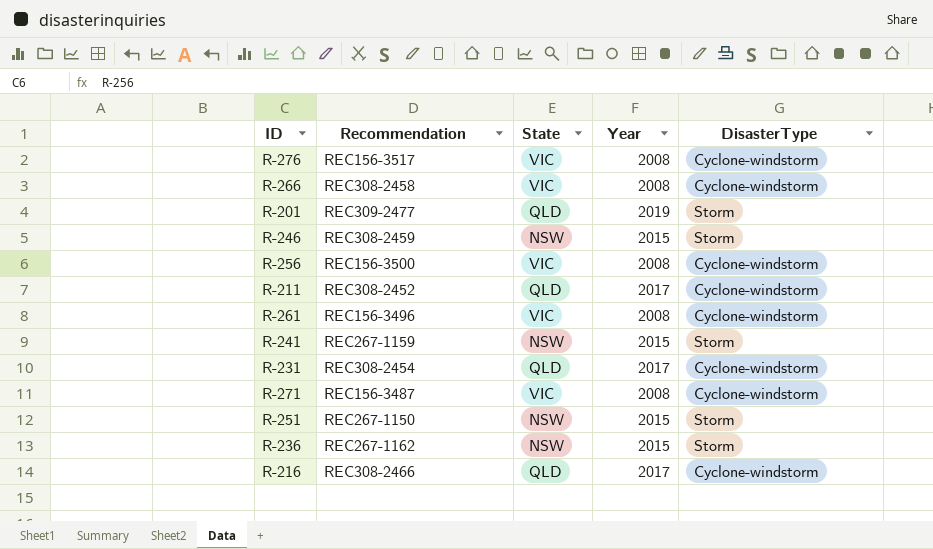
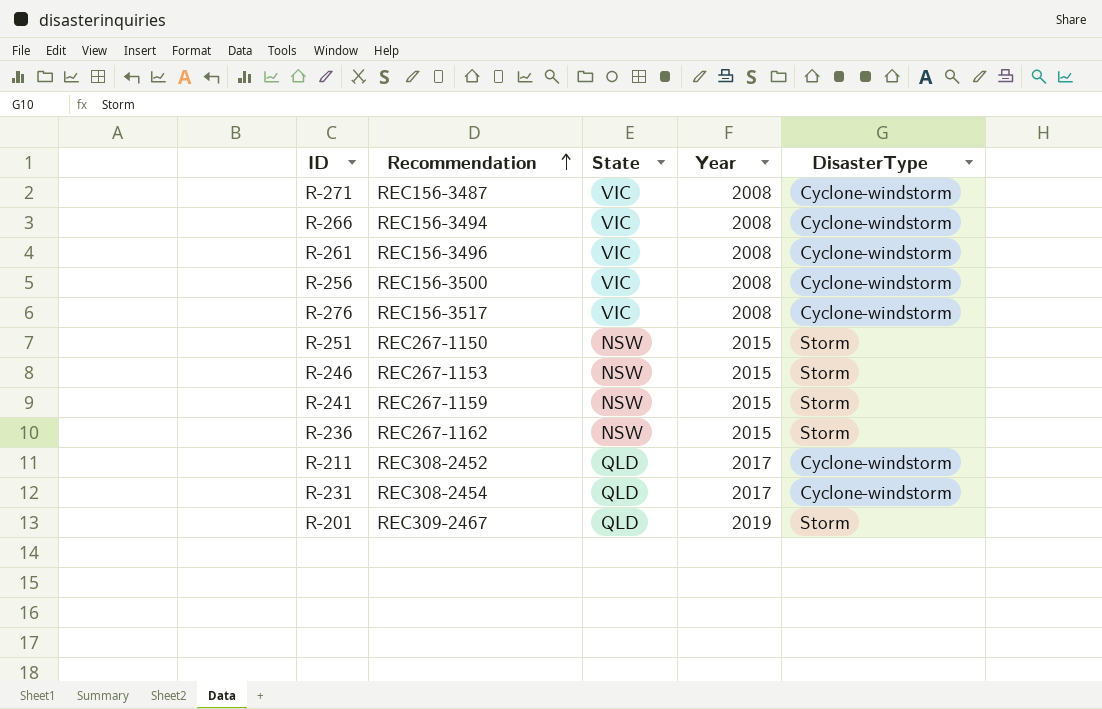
row order: none -> Recommendation ascending
row R-216: REC308-2466 | QLD | 2017 | Cyclone-windstorm -> none
R-266 | Recommendation: REC308-2458 -> REC156-3494
R-246 | Recommendation: REC308-2459 -> REC267-1153
R-201 | Recommendation: REC309-2477 -> REC309-2467

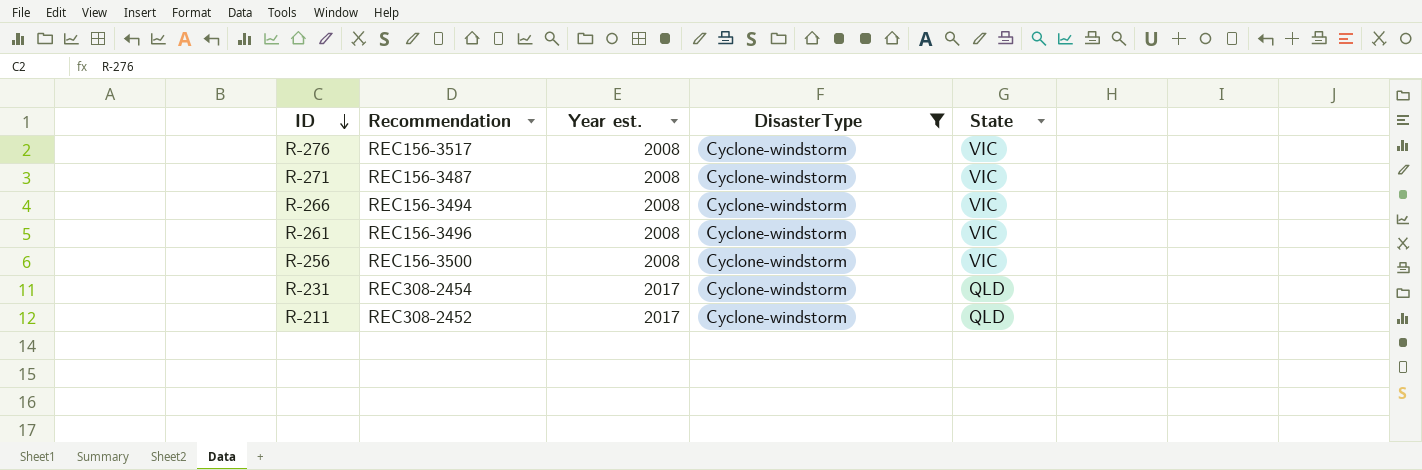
filter: none -> DisasterType = Cyclone-windstorm
row order: Recommendation ascending -> ID descending
column name: Year -> Year est.
column State | position: 3 -> 5

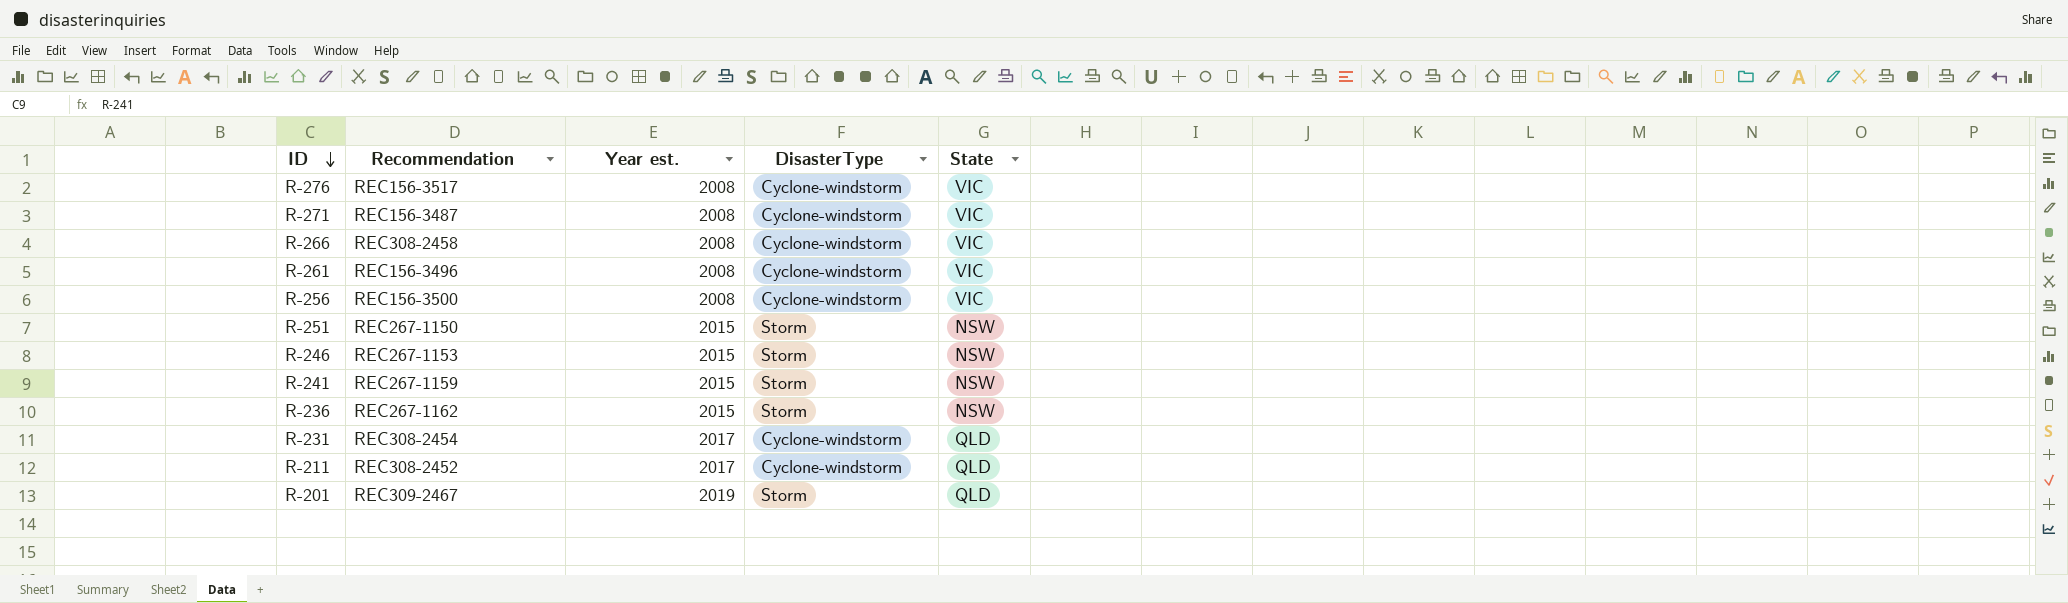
filter: DisasterType = Cyclone-windstorm -> none
R-266 | Recommendation: REC156-3494 -> REC308-2458

